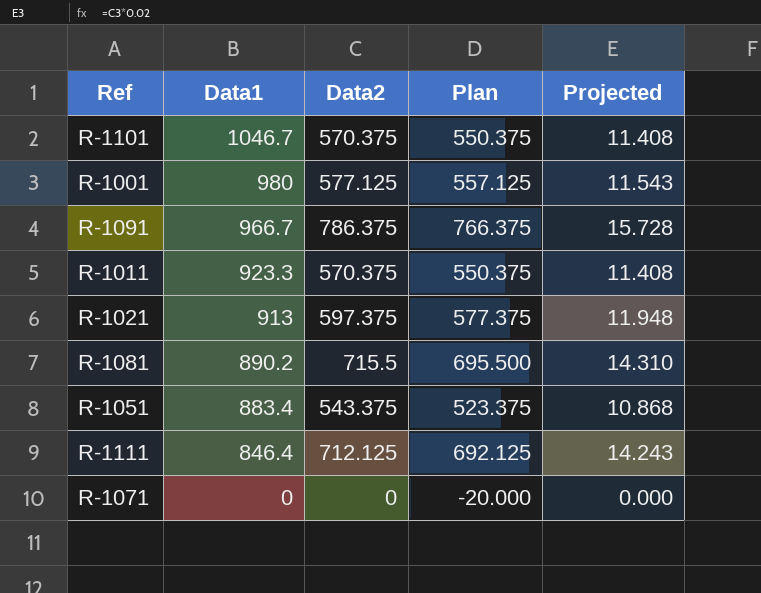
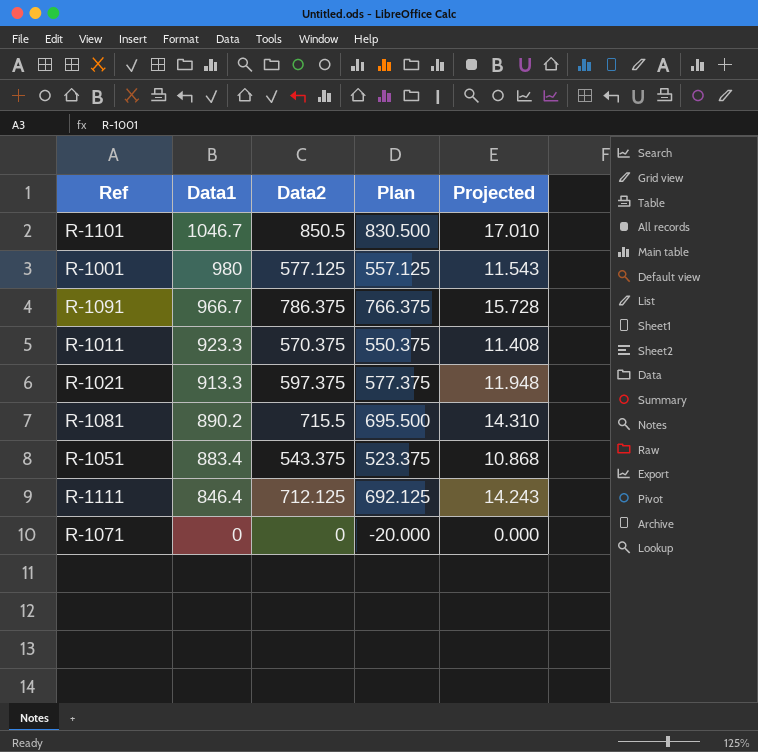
R-1101 | Data2: 570.375 -> 850.5
R-1101 | Plan: 550.375 -> 830.500
R-1101 | Projected: 11.408 -> 17.010
R-1021 | Data1: 913 -> 913.3

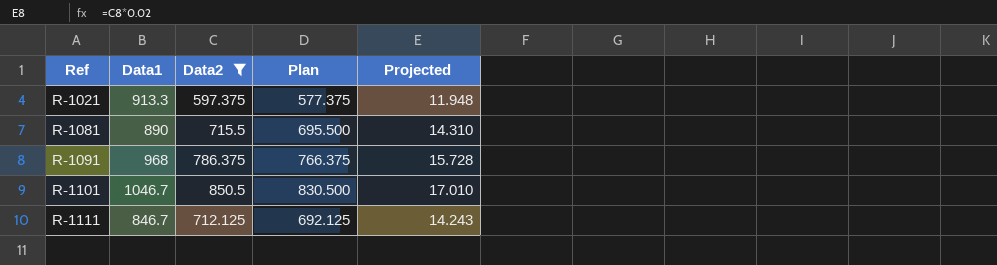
filter: none -> Data2 >= 597.375
row order: Data1 descending -> Ref ascending
R-1081 | Data1: 890.2 -> 890
R-1091 | Data1: 966.7 -> 968
R-1111 | Data1: 846.4 -> 846.7

